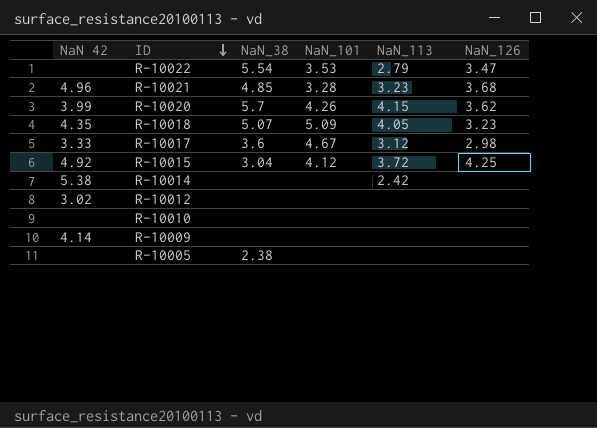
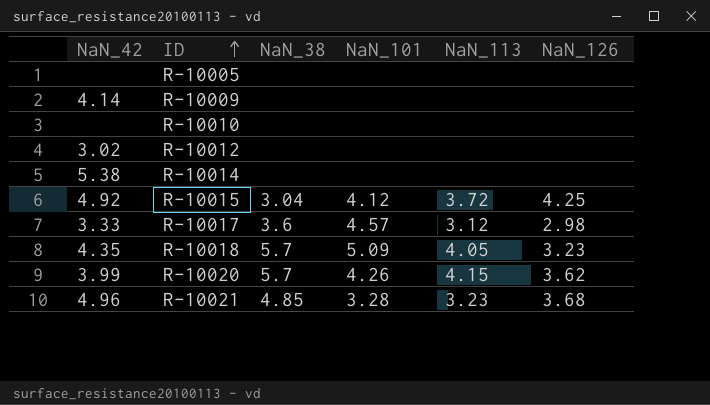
row order: ID descending -> ID ascending
column name: NaN 42 -> NaN_42
row R-10022: none | 5.54 | 3.53 | 2.79 | 3.47 -> none
R-10005 | NaN_38: 2.38 -> none
R-10014 | NaN_113: 2.42 -> none
R-10017 | NaN_101: 4.67 -> 4.57
R-10018 | NaN_38: 5.07 -> 5.7

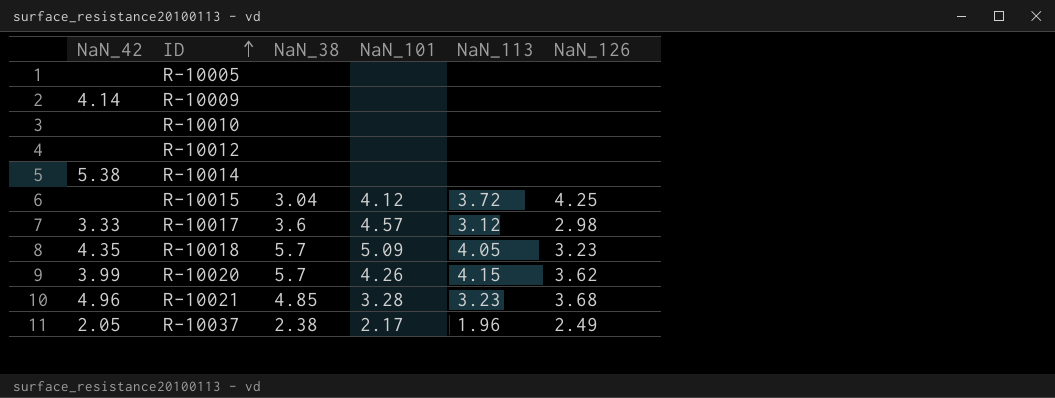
R-10012 | NaN_42: 3.02 -> none
R-10015 | NaN_42: 4.92 -> none
row R-10037: none -> 2.05 | 2.38 | 2.17 | 1.96 | 2.49

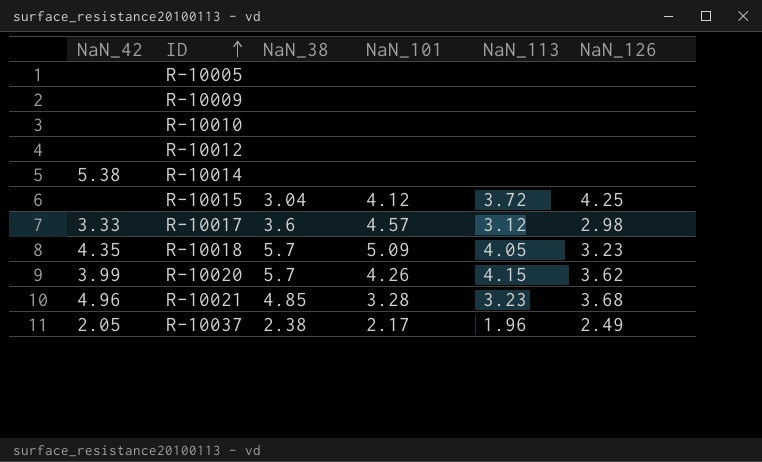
R-10009 | NaN_42: 4.14 -> none

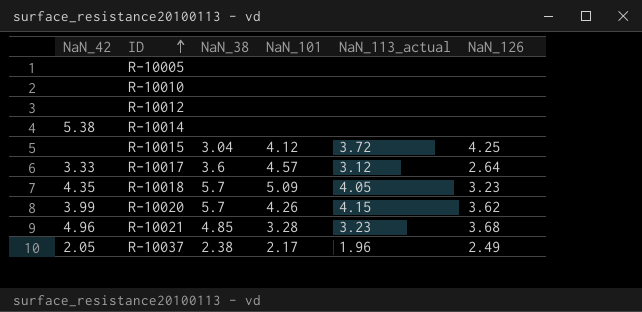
column name: NaN_113 -> NaN_113_actual
row R-10009: none | none | none | none | none -> none
R-10017 | NaN_126: 2.98 -> 2.64

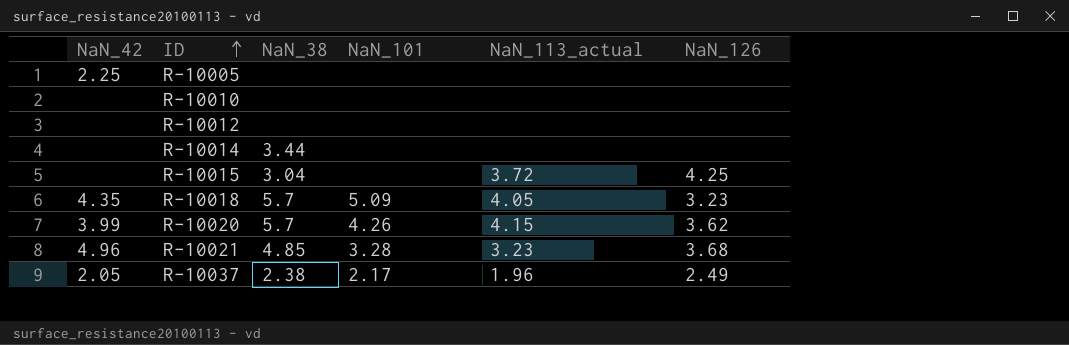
row R-10017: 3.33 | 3.6 | 4.57 | 3.12 | 2.64 -> none
R-10005 | NaN_42: none -> 2.25
R-10014 | NaN_42: 5.38 -> none
R-10014 | NaN_38: none -> 3.44
R-10015 | NaN_101: 4.12 -> none

